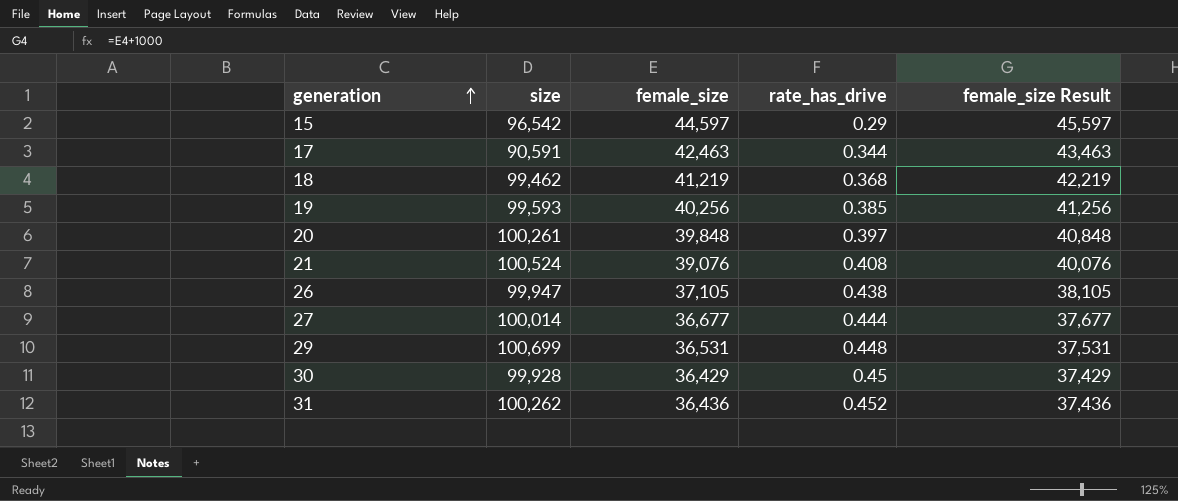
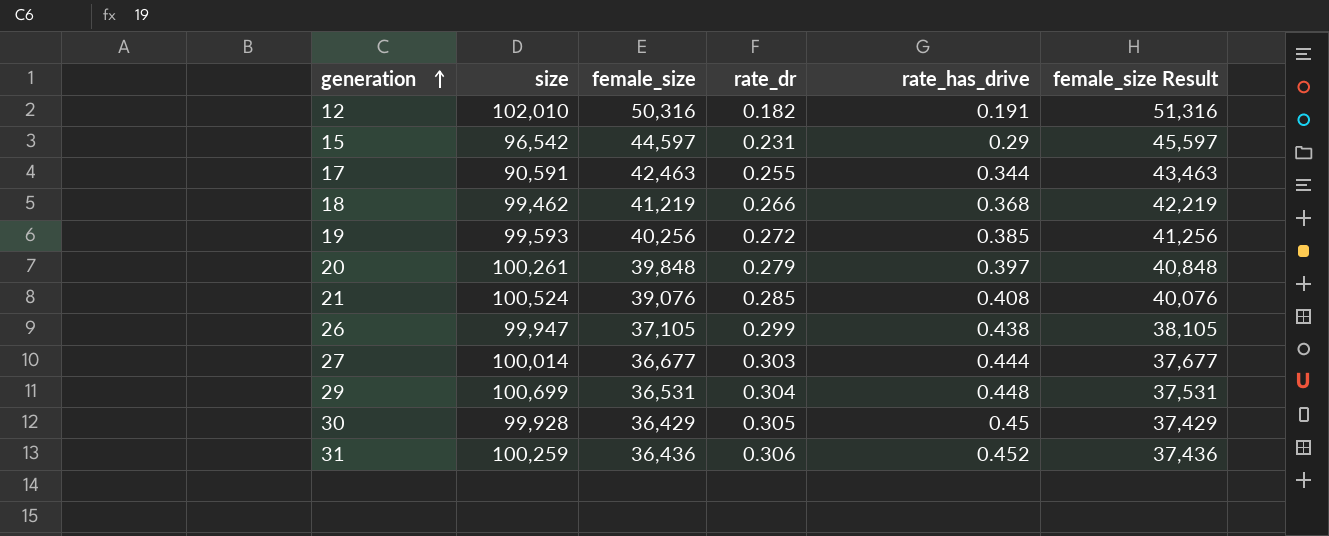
column rate_dr | position: none -> 4
row 12: none -> 102,010 | 50,316 | 0.182 | 0.191 | 51,316
31 | size: 100,262 -> 100,259

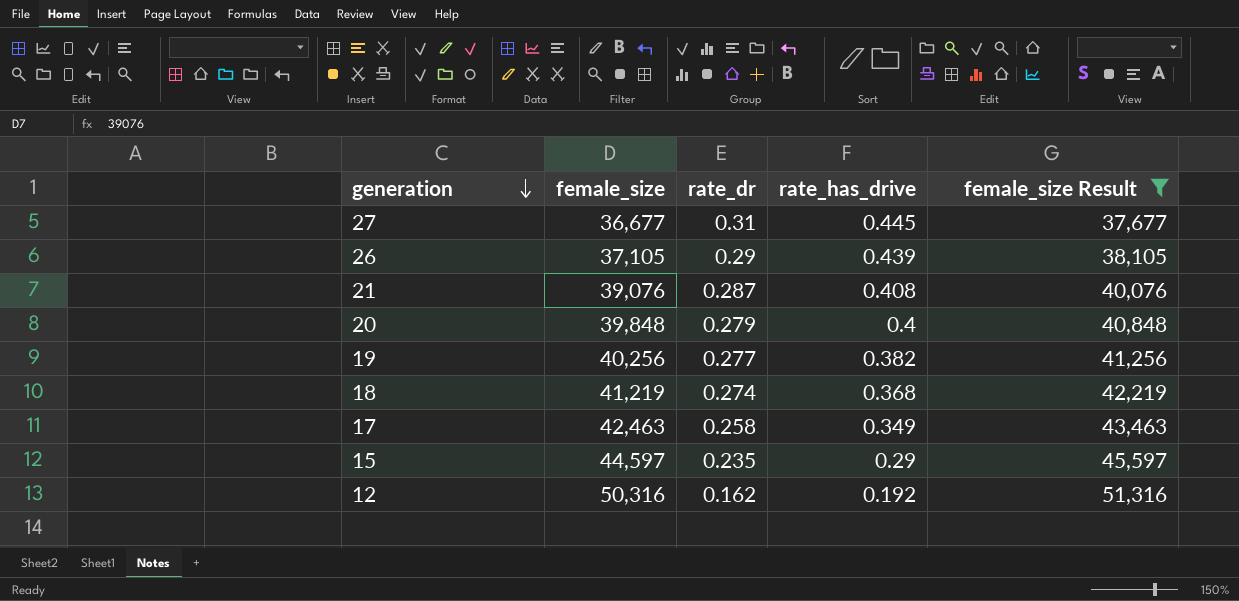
filter: none -> female_size Result >= 37,677
row order: generation ascending -> generation descending
column size | position: 2 -> none
27 | rate_dr: 0.303 -> 0.31
27 | rate_has_drive: 0.444 -> 0.445
26 | rate_dr: 0.299 -> 0.29
26 | rate_has_drive: 0.438 -> 0.439
21 | rate_dr: 0.285 -> 0.287
20 | rate_has_drive: 0.397 -> 0.4
19 | rate_dr: 0.272 -> 0.277
19 | rate_has_drive: 0.385 -> 0.382
18 | rate_dr: 0.266 -> 0.274
17 | rate_dr: 0.255 -> 0.258
17 | rate_has_drive: 0.344 -> 0.349
15 | rate_dr: 0.231 -> 0.235
12 | rate_dr: 0.182 -> 0.162
12 | rate_has_drive: 0.191 -> 0.192

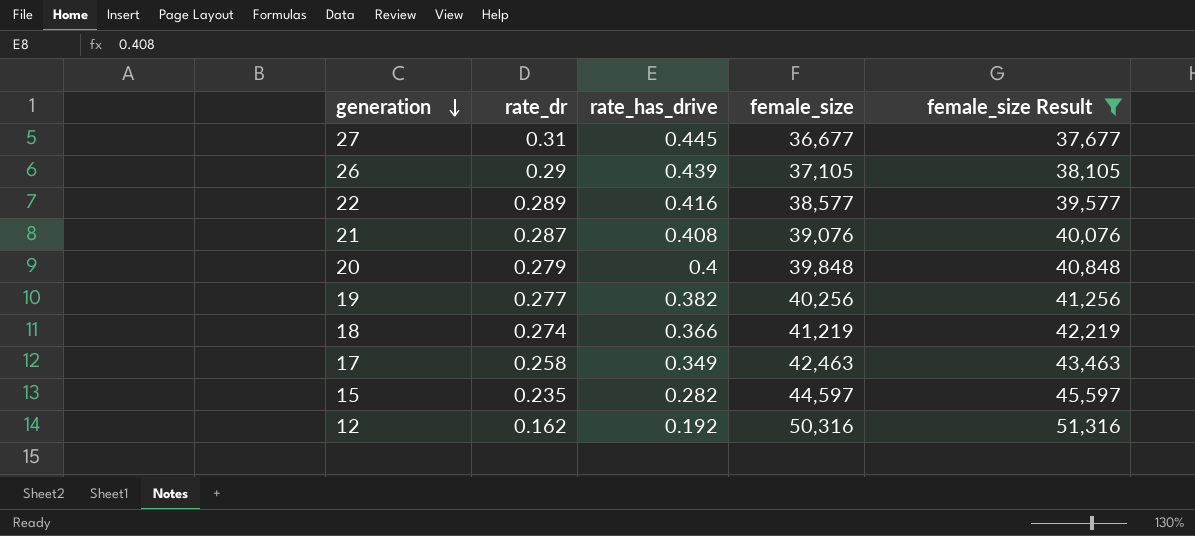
column female_size | position: 2 -> 4
row 22: none -> 0.289 | 0.416 | 38,577 | 39,577
18 | rate_has_drive: 0.368 -> 0.366
15 | rate_has_drive: 0.29 -> 0.282

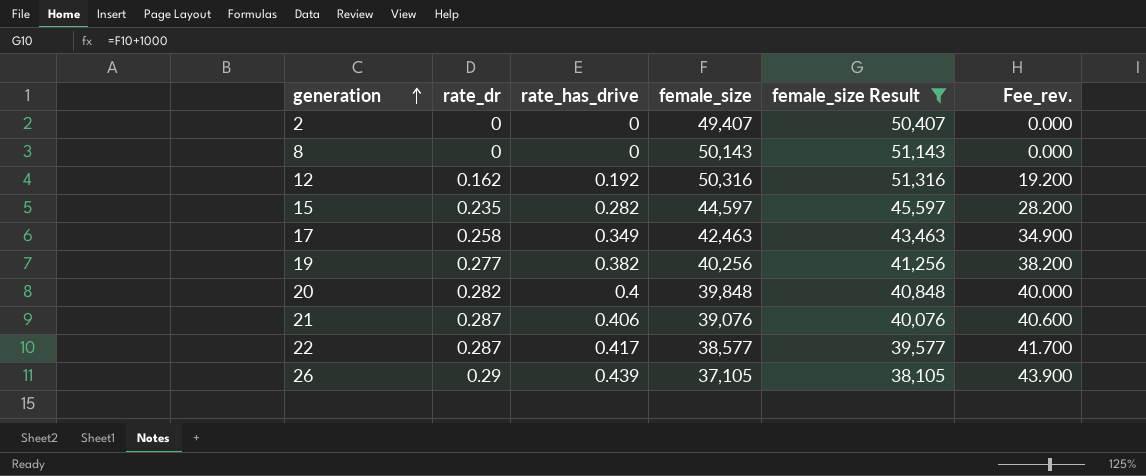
row order: generation descending -> generation ascending
column Fee_rev. | formula: none -> [rate_has_drive] * 100
row 27: 0.31 | 0.445 | 36,677 | 37,677 -> none
row 18: 0.274 | 0.366 | 41,219 | 42,219 -> none
row 2: none -> 0 | 0 | 49,407 | 50,407 | 0.000
row 8: none -> 0 | 0 | 50,143 | 51,143 | 0.000
20 | rate_dr: 0.279 -> 0.282
21 | rate_has_drive: 0.408 -> 0.406
22 | rate_dr: 0.289 -> 0.287
22 | rate_has_drive: 0.416 -> 0.417

